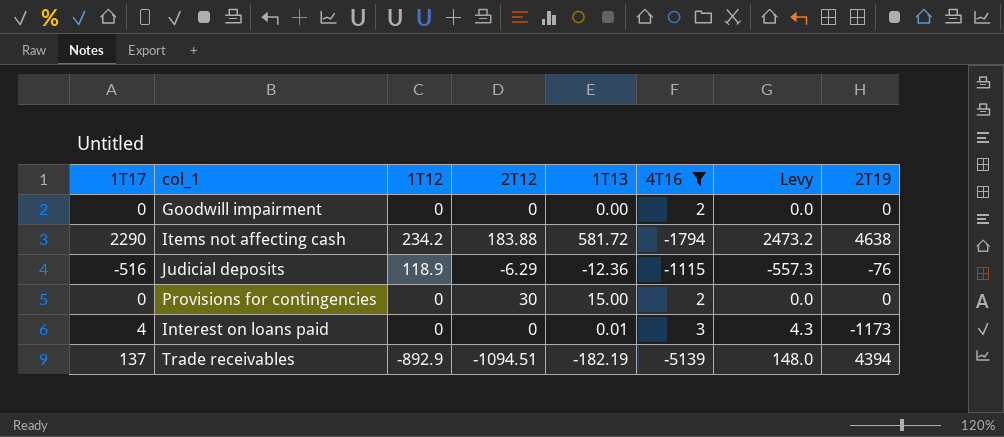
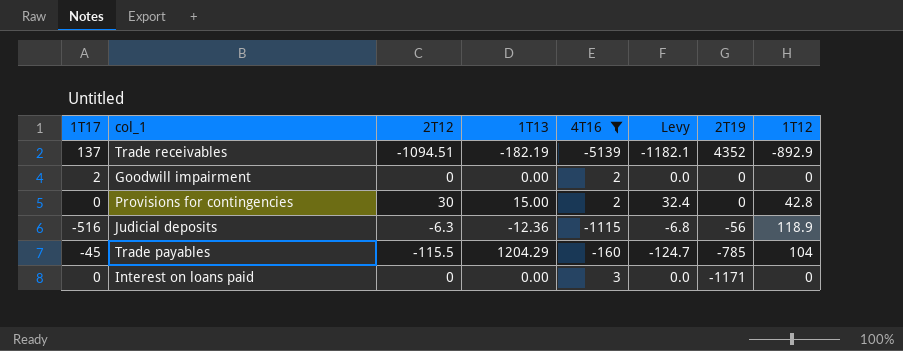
row order: none -> 2T19 descending
column Levy | formula: [1T17] * 1.08 -> [2T12] * 1.08
column 1T12 | position: 3 -> 8
row Items not affecting cash: 2290 | 234.2 | 183.88 | 581.72 | -1794 | 2473.2 | 4638 -> none
Trade receivables | 2T19: 4394 -> 4352
Goodwill impairment | 1T17: 0 -> 2
Provisions for contingencies | 1T12: 0 -> 42.8
Judicial deposits | 2T12: -6.29 -> -6.3
Judicial deposits | 2T19: -76 -> -56
row Trade payables: none -> -45 | -115.5 | 1204.29 | -160 | -124.7 | -785 | 104
Interest on loans paid | 1T17: 4 -> 0
Interest on loans paid | 1T13: 0.01 -> 0.00
Interest on loans paid | 2T19: -1173 -> -1171

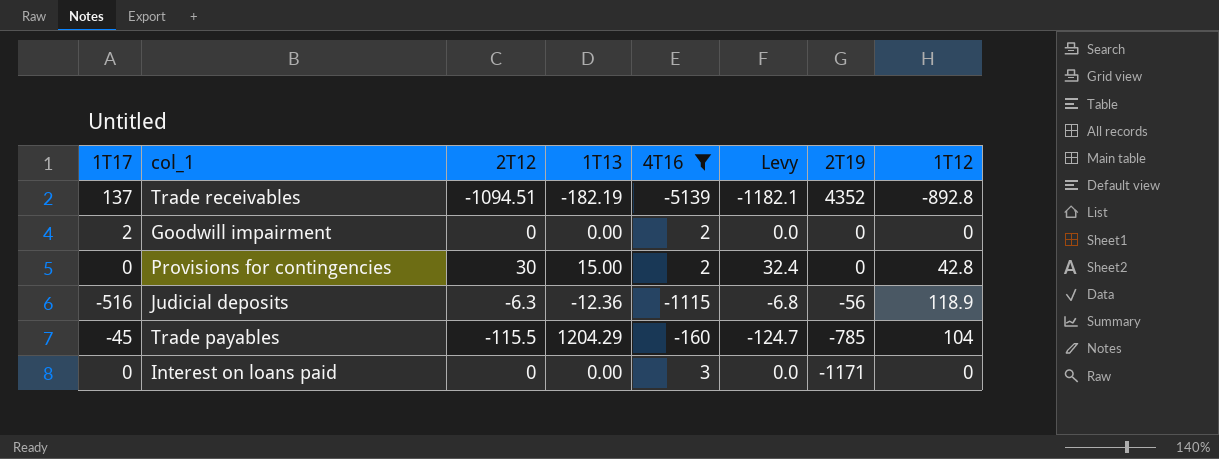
Trade receivables | 1T12: -892.9 -> -892.8

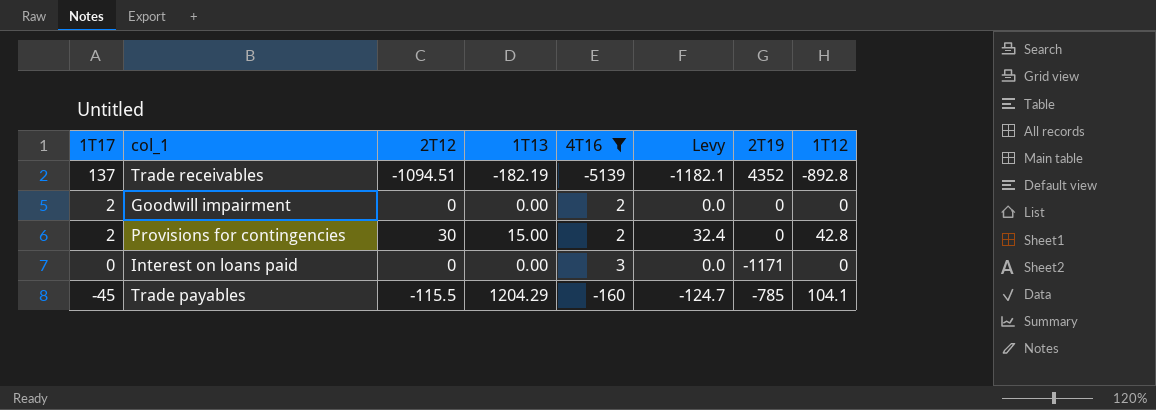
row order: 2T19 descending -> 1T17 descending
row Judicial deposits: -516 | -6.3 | -12.36 | -1115 | -6.8 | -56 | 118.9 -> none
Provisions for contingencies | 1T17: 0 -> 2
Trade payables | 1T12: 104 -> 104.1

